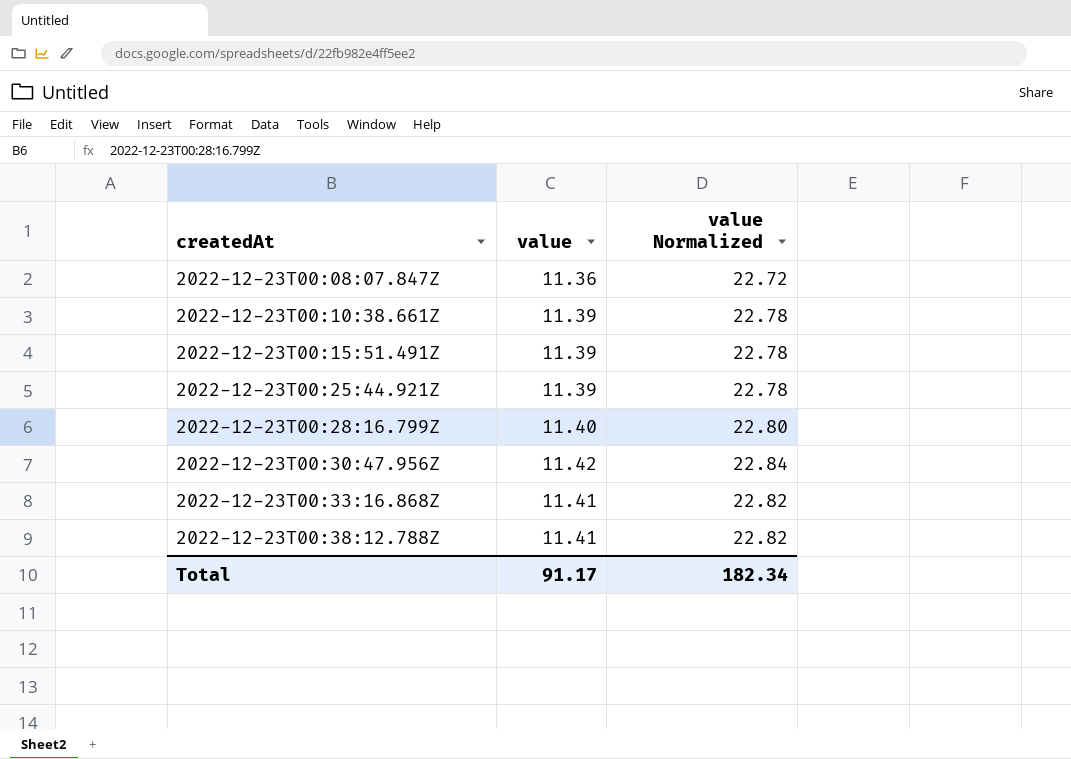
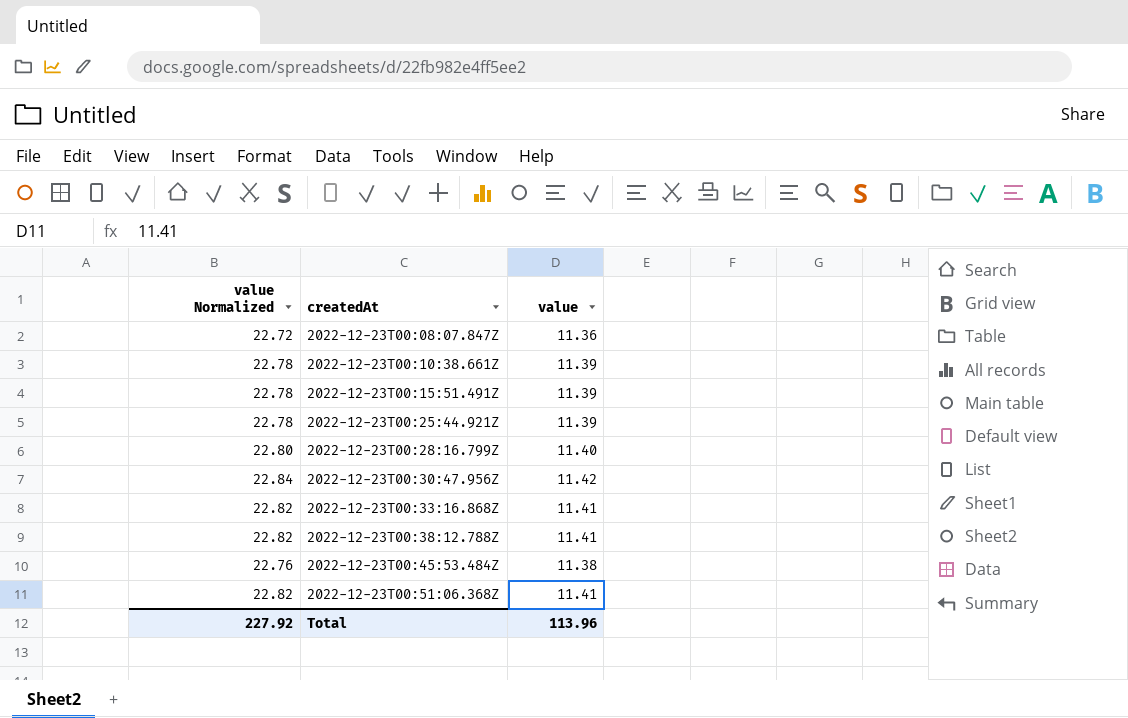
column value Normalized | position: 3 -> 1
row 2022-12-23T00:45:53.484Z: none -> 22.76 | 11.38
row 2022-12-23T00:51:06.368Z: none -> 22.82 | 11.41
Total | value Normalized: 182.34 -> 227.92
Total | value: 91.17 -> 113.96

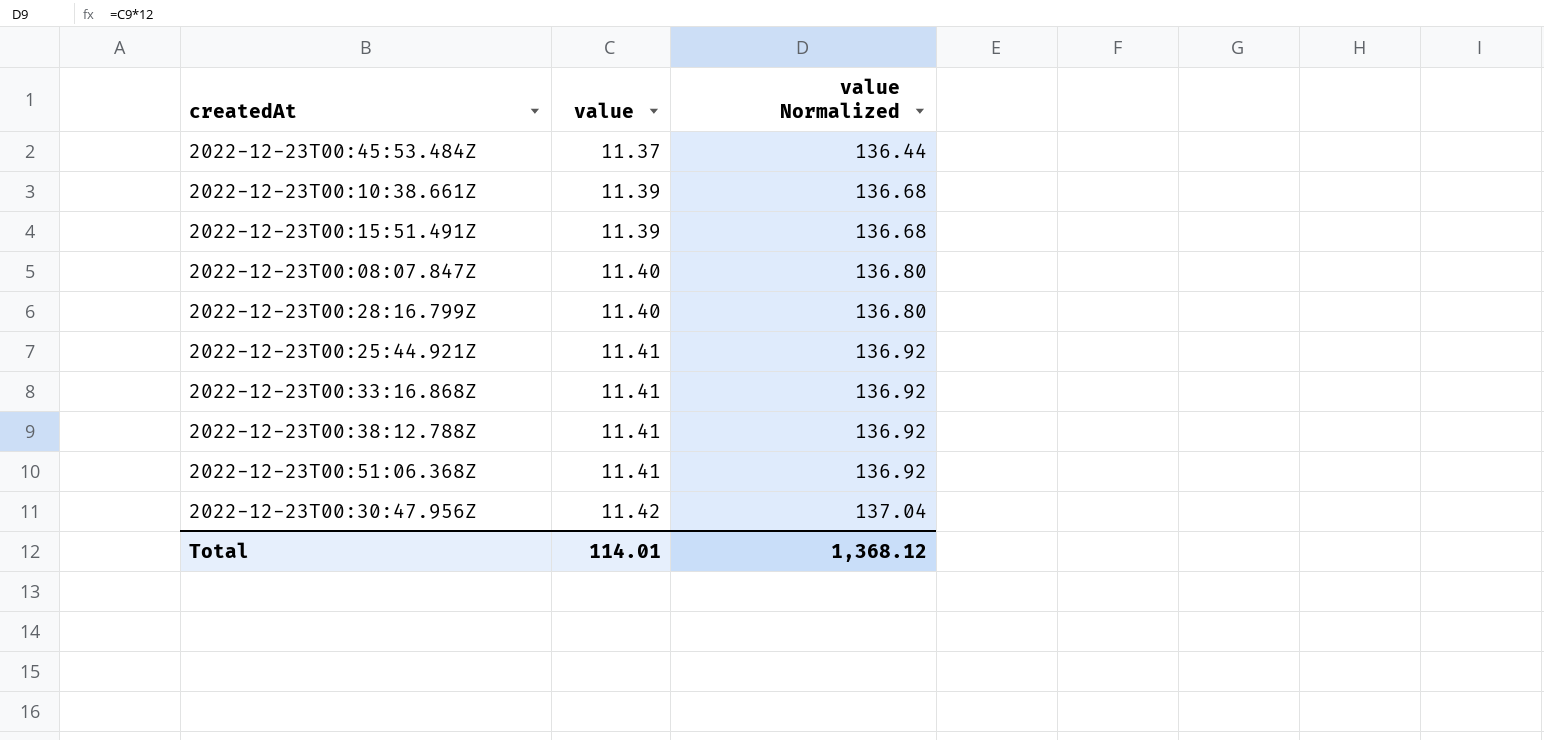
row order: createdAt ascending -> value ascending
column value Normalized | formula: [value] * 2 -> [value] * 12
column value Normalized | position: 1 -> 3
2022-12-23T00:45:53.484Z | value: 11.38 -> 11.37
2022-12-23T00:08:07.847Z | value: 11.36 -> 11.40
2022-12-23T00:25:44.921Z | value: 11.39 -> 11.41
Total | value: 113.96 -> 114.01
Total | value Normalized: 227.92 -> 1,368.12

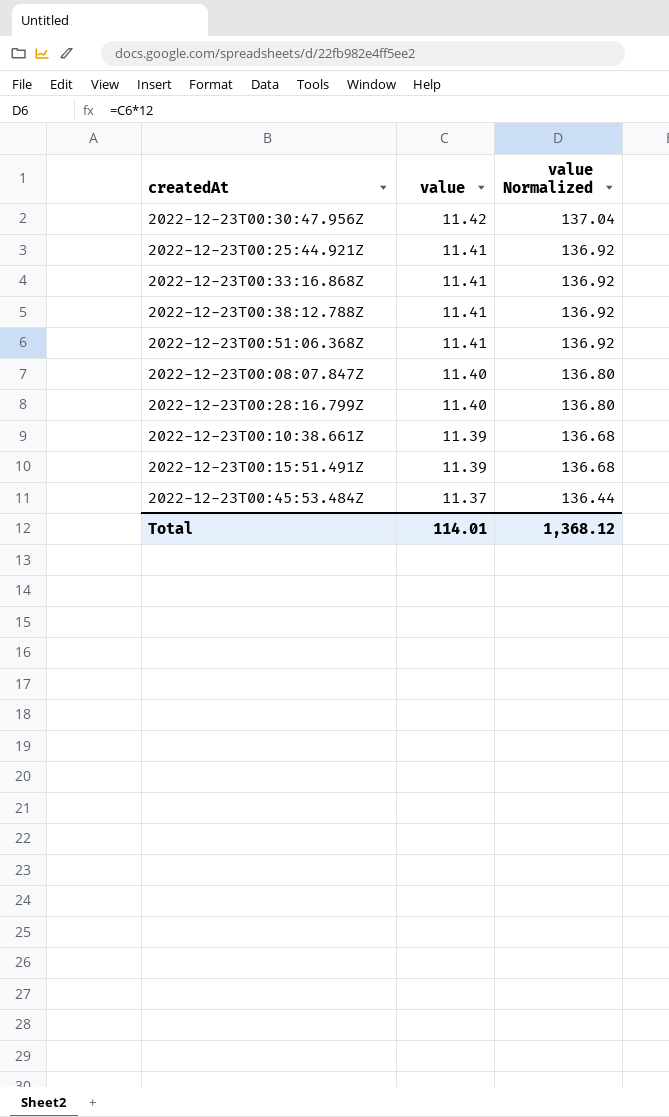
row order: value ascending -> value descending

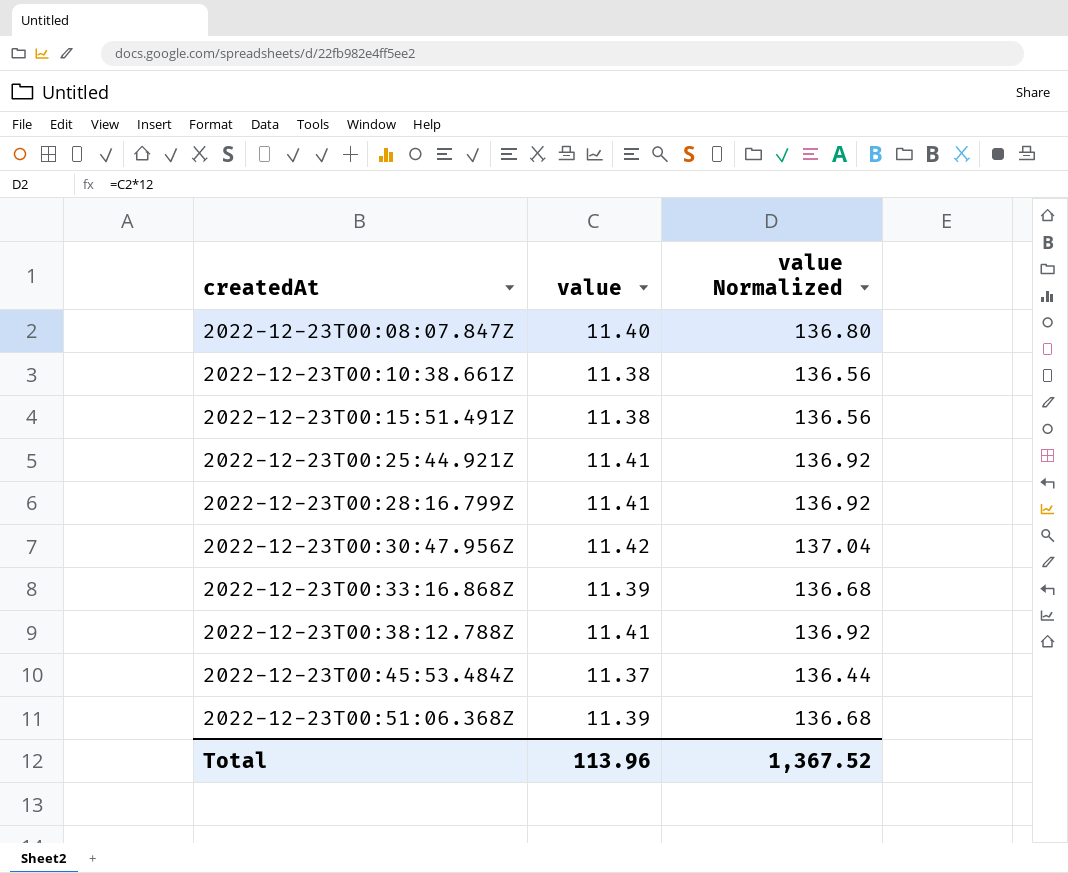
row order: value descending -> createdAt ascending
2022-12-23T00:10:38.661Z | value: 11.39 -> 11.38
2022-12-23T00:10:38.661Z | value Normalized: 136.68 -> 136.56
2022-12-23T00:15:51.491Z | value: 11.39 -> 11.38
2022-12-23T00:15:51.491Z | value Normalized: 136.68 -> 136.56
2022-12-23T00:28:16.799Z | value: 11.40 -> 11.41
2022-12-23T00:28:16.799Z | value Normalized: 136.80 -> 136.92
2022-12-23T00:33:16.868Z | value: 11.41 -> 11.39
2022-12-23T00:33:16.868Z | value Normalized: 136.92 -> 136.68
2022-12-23T00:51:06.368Z | value: 11.41 -> 11.39
2022-12-23T00:51:06.368Z | value Normalized: 136.92 -> 136.68
Total | value: 114.01 -> 113.96
Total | value Normalized: 1,368.12 -> 1,367.52

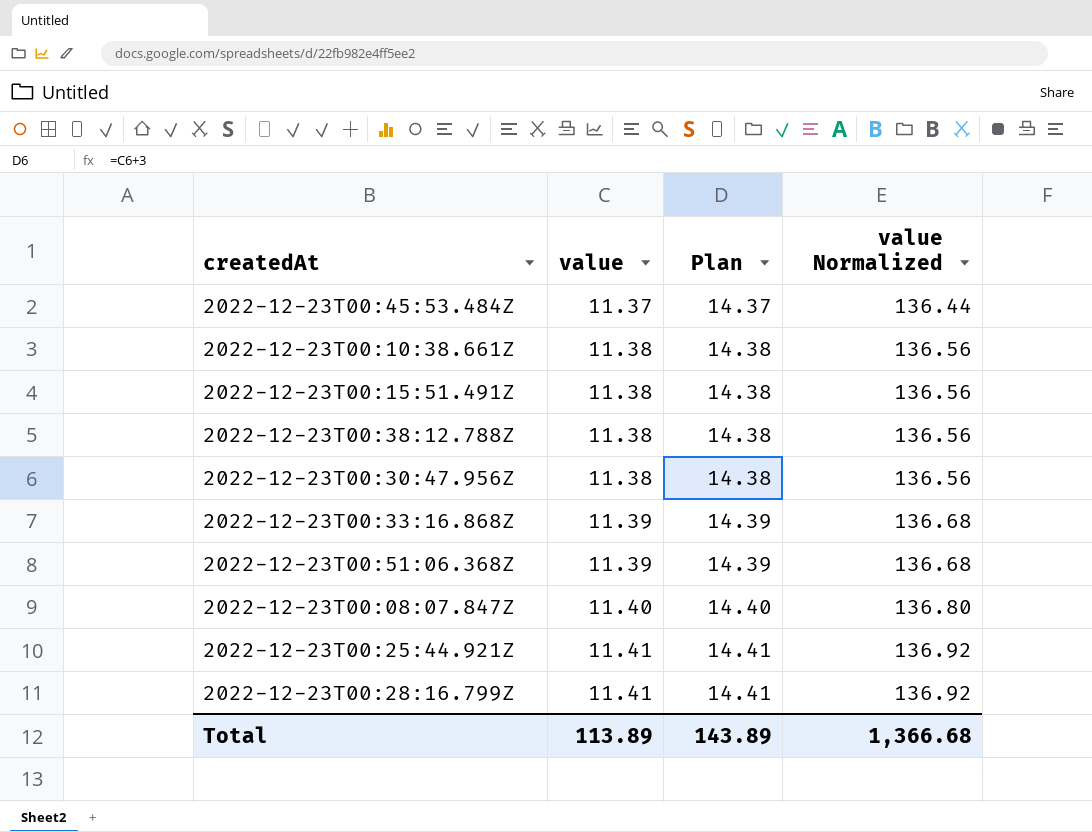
row order: createdAt ascending -> value ascending
column Plan | formula: none -> [value] + 3
2022-12-23T00:38:12.788Z | value: 11.41 -> 11.38
2022-12-23T00:38:12.788Z | value Normalized: 136.92 -> 136.56
2022-12-23T00:30:47.956Z | value: 11.42 -> 11.38
2022-12-23T00:30:47.956Z | value Normalized: 137.04 -> 136.56
Total | value: 113.96 -> 113.89
Total | value Normalized: 1,367.52 -> 1,366.68

